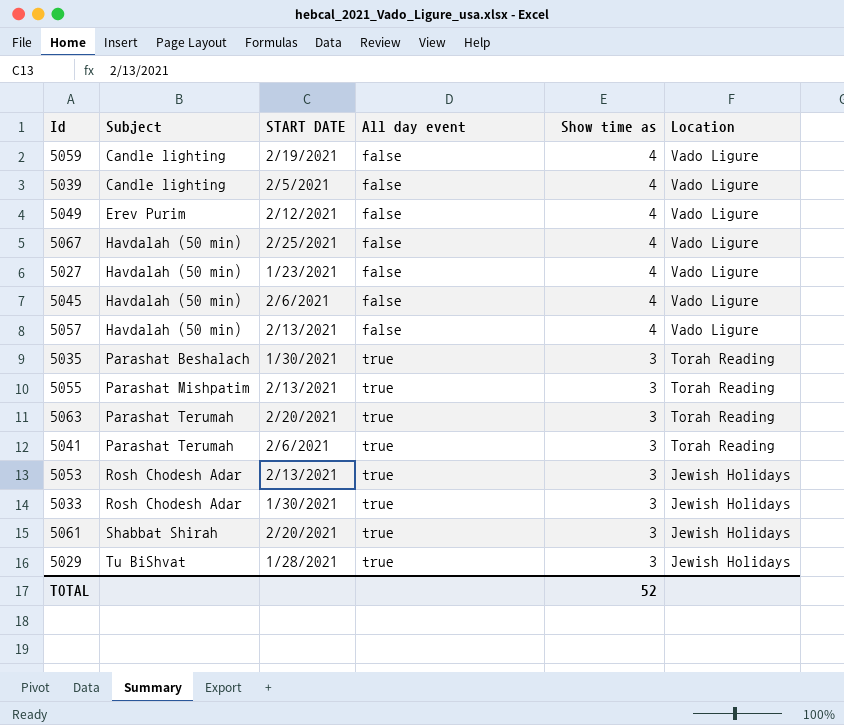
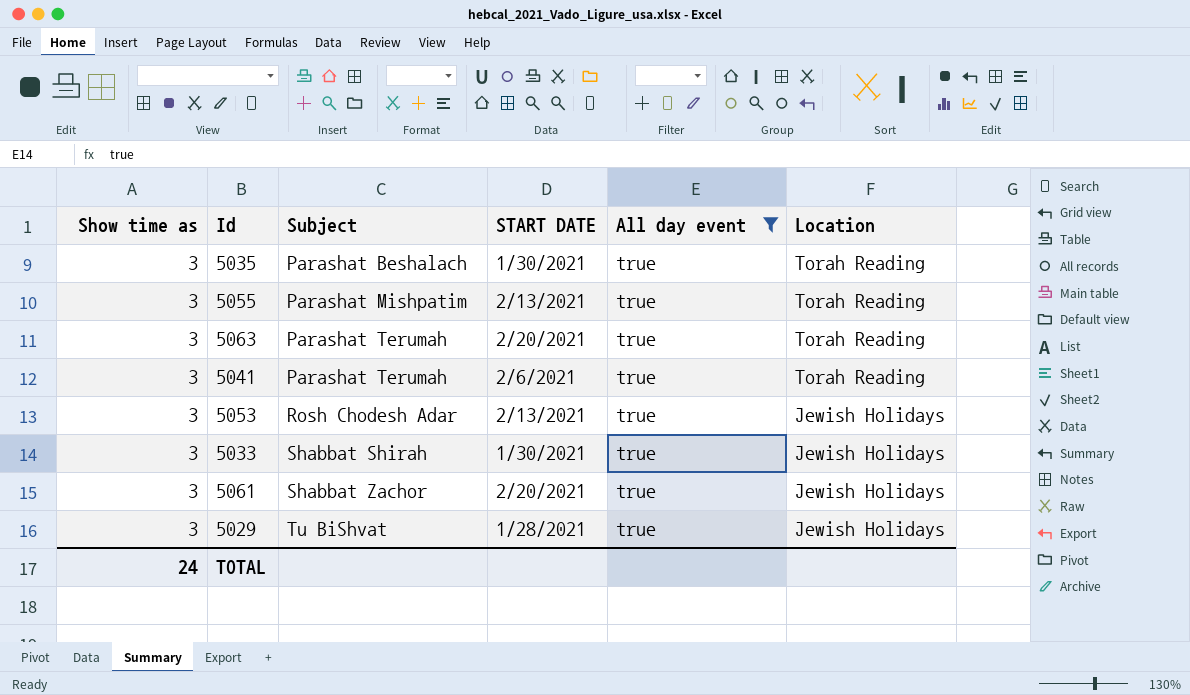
filter: none -> All day event = true
column Show time as | position: 5 -> 1
5033 | Subject: Rosh Chodesh Adar -> Shabbat Shirah
5061 | Subject: Shabbat Shirah -> Shabbat Zachor
TOTAL | Show time as: 52 -> 24

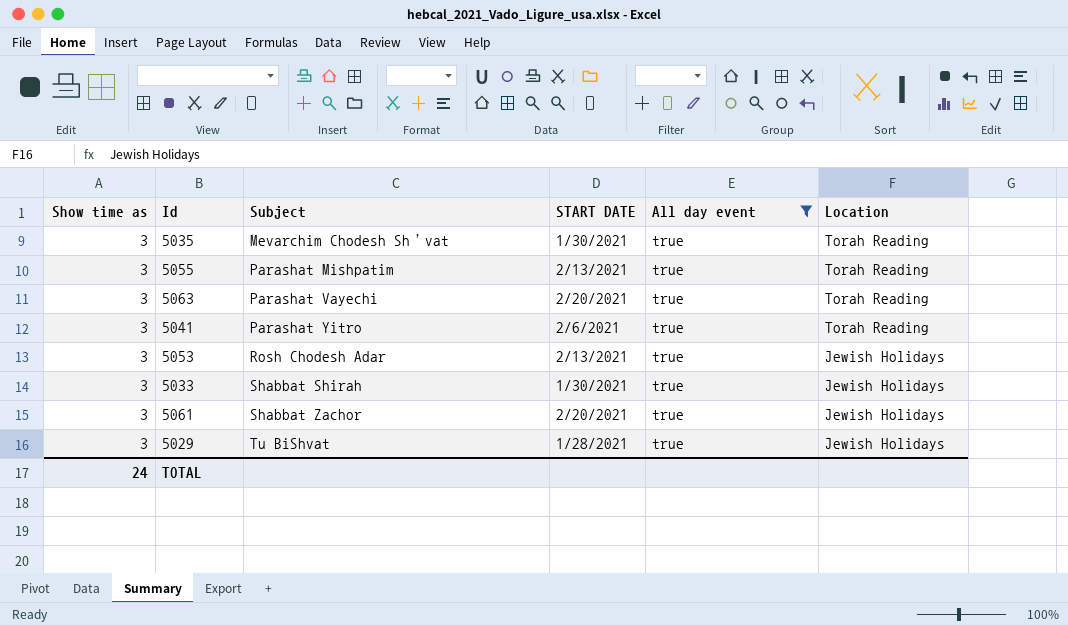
5035 | Subject: Parashat Beshalach -> Mevarchim Chodesh Sh’vat
5063 | Subject: Parashat Terumah -> Parashat Vayechi
5041 | Subject: Parashat Terumah -> Parashat Yitro

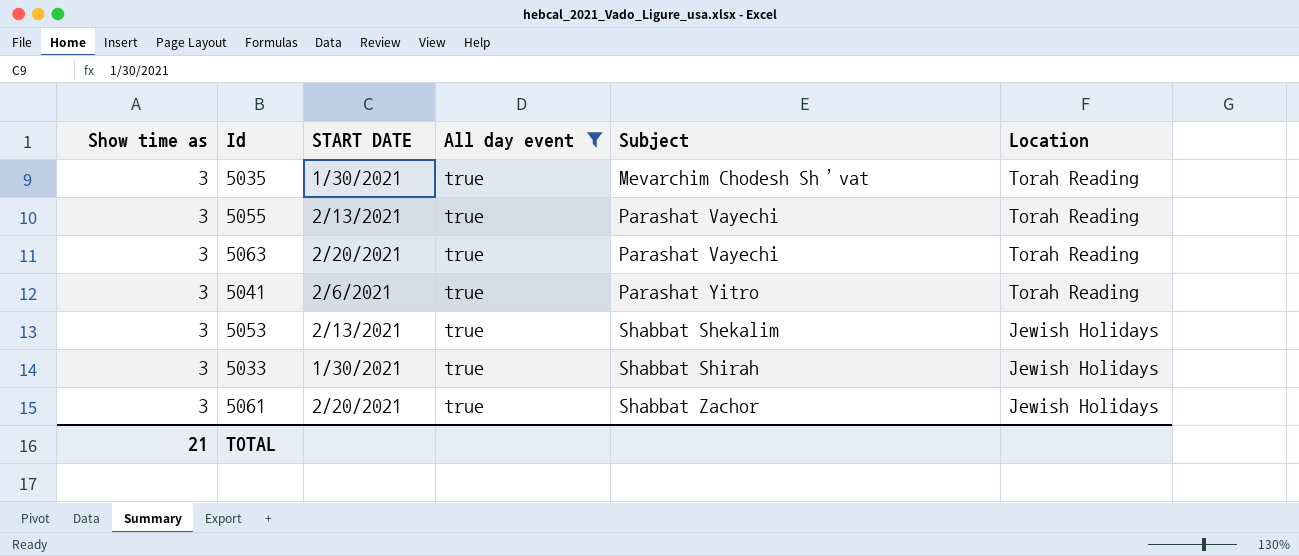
column Subject | position: 3 -> 5
row 5029: 3 | Tu BiShvat | 1/28/2021 | true | Jewish Holidays -> none
5055 | Subject: Parashat Mishpatim -> Parashat Vayechi
5053 | Subject: Rosh Chodesh Adar -> Shabbat Shekalim
TOTAL | Show time as: 24 -> 21

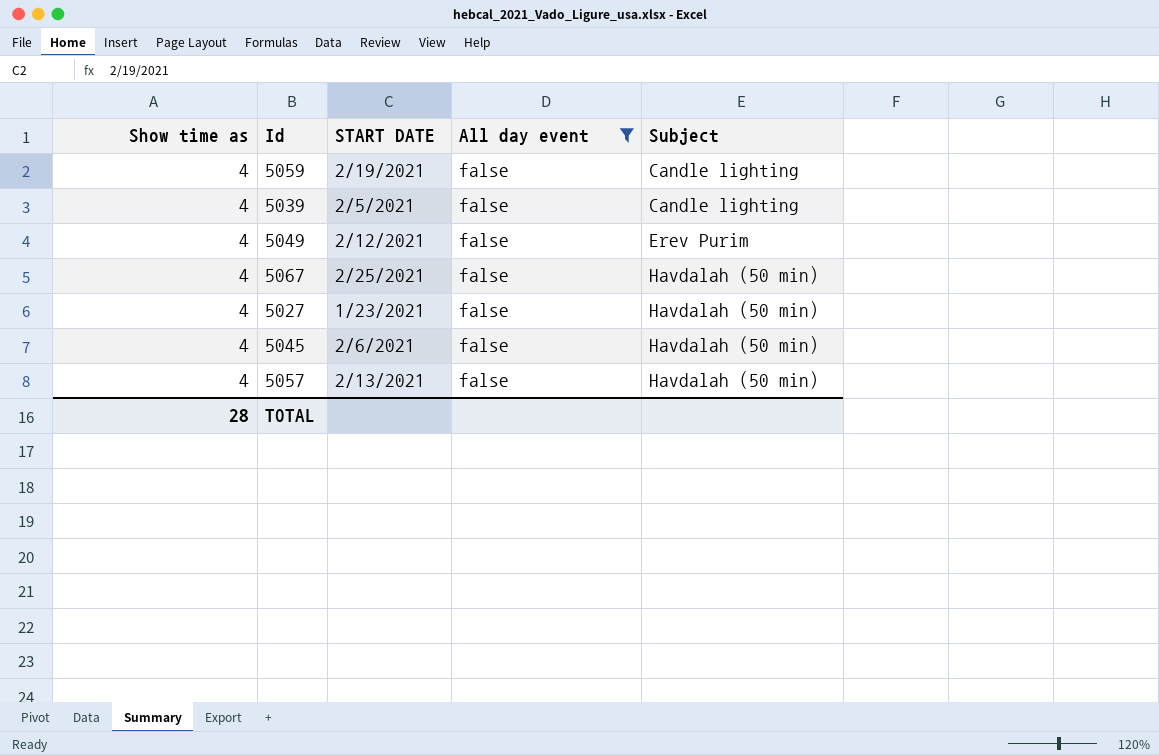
filter: All day event = true -> All day event = false
column Location | position: 6 -> none
TOTAL | Show time as: 21 -> 28

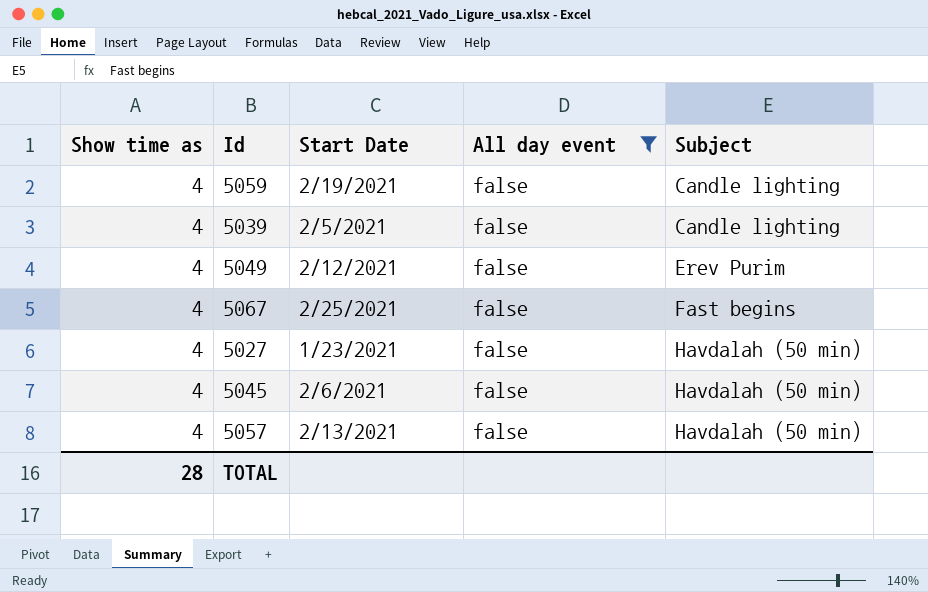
column name: START DATE -> Start Date
5067 | Subject: Havdalah (50 min) -> Fast begins

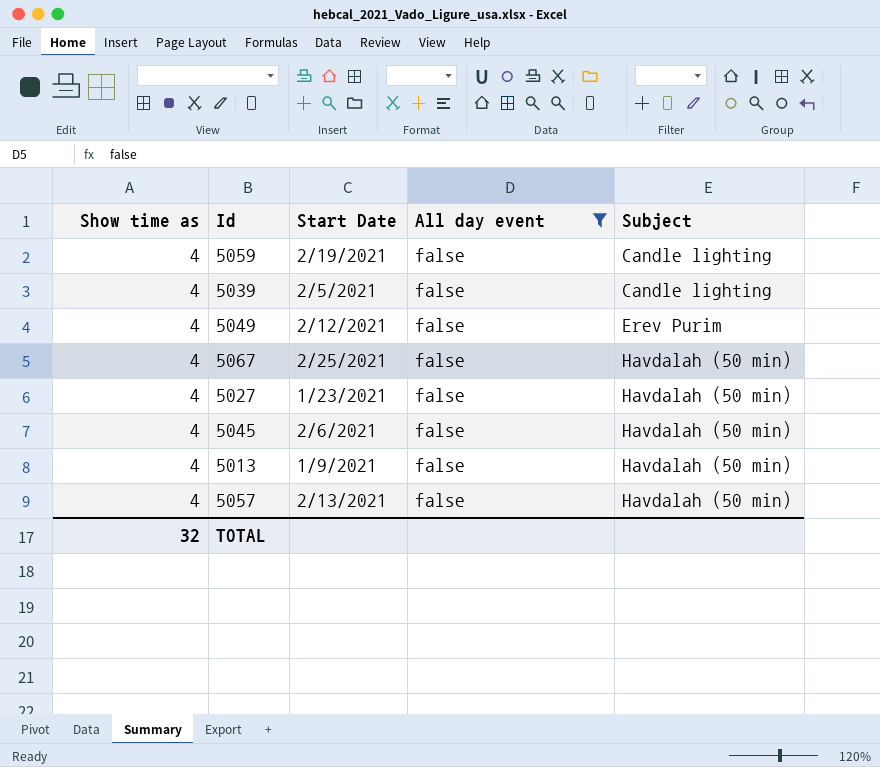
5067 | Subject: Fast begins -> Havdalah (50 min)
row 5013: none -> 4 | 1/9/2021 | false | Havdalah (50 min)
TOTAL | Show time as: 28 -> 32

